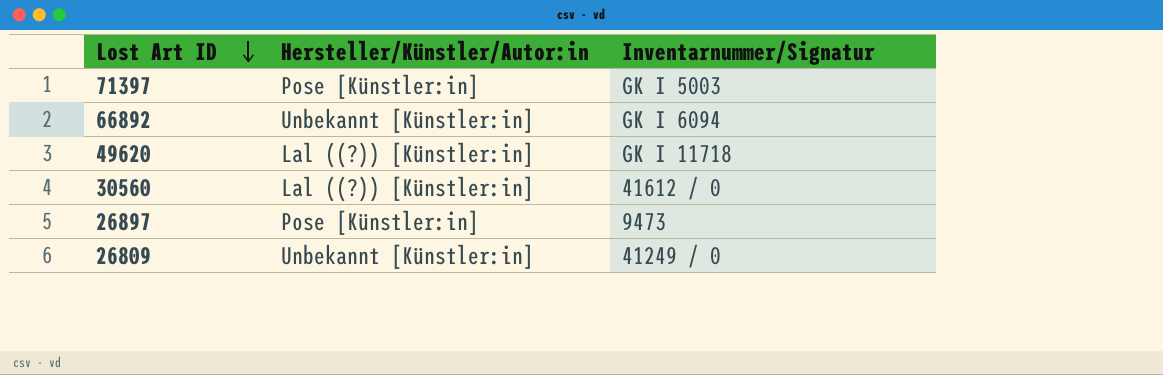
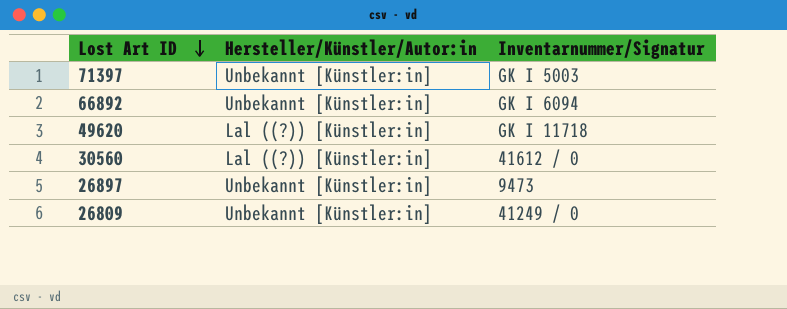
71397 | Hersteller/Künstler/Autor:in: Pose [Künstler:in] -> Unbekannt [Künstler:in]
26897 | Hersteller/Künstler/Autor:in: Pose [Künstler:in] -> Unbekannt [Künstler:in]

